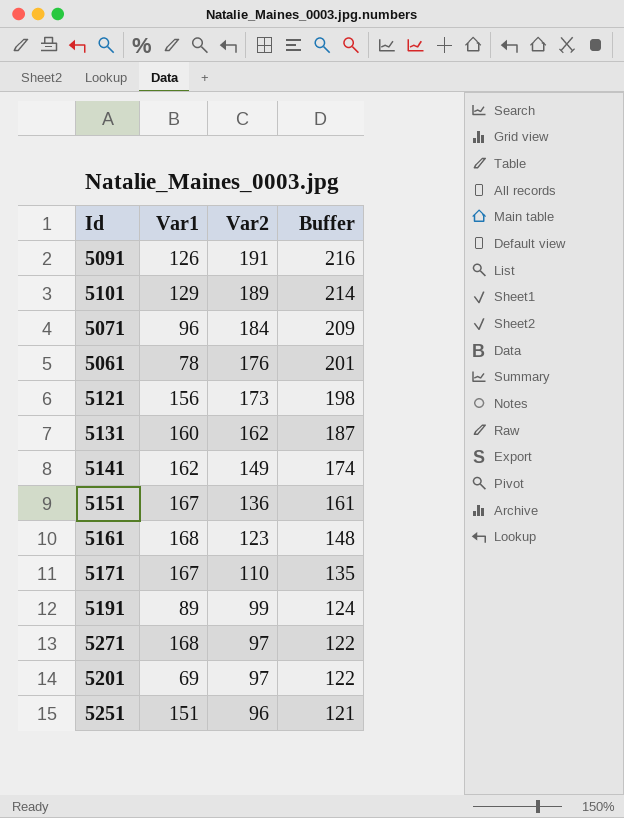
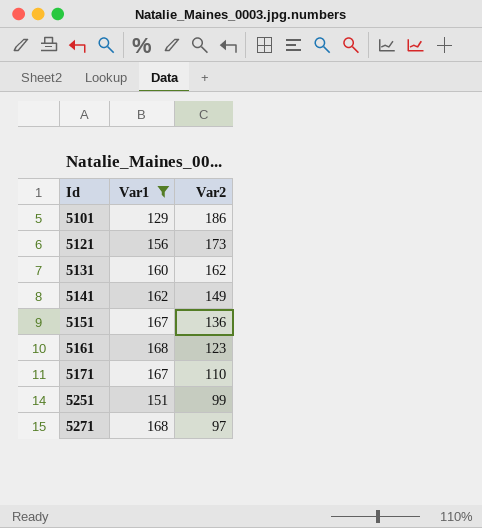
filter: none -> Var1 >= 129
row order: Var2 descending -> Id ascending
column Buffer | formula: [Var2] + 25 -> none
5101 | Var2: 189 -> 186
5251 | Var2: 96 -> 99

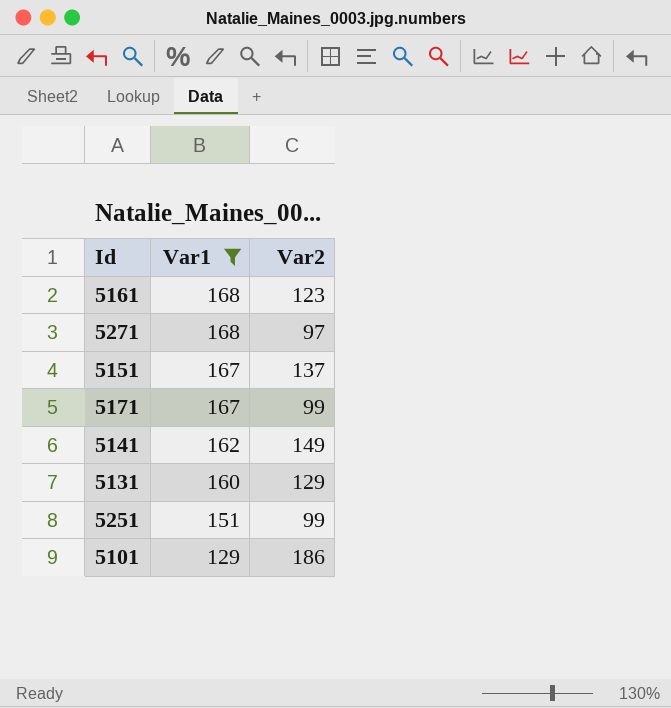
row order: Id ascending -> Var1 descending
row 5121: 156 | 173 -> none
5151 | Var2: 136 -> 137
5171 | Var2: 110 -> 99
5131 | Var2: 162 -> 129

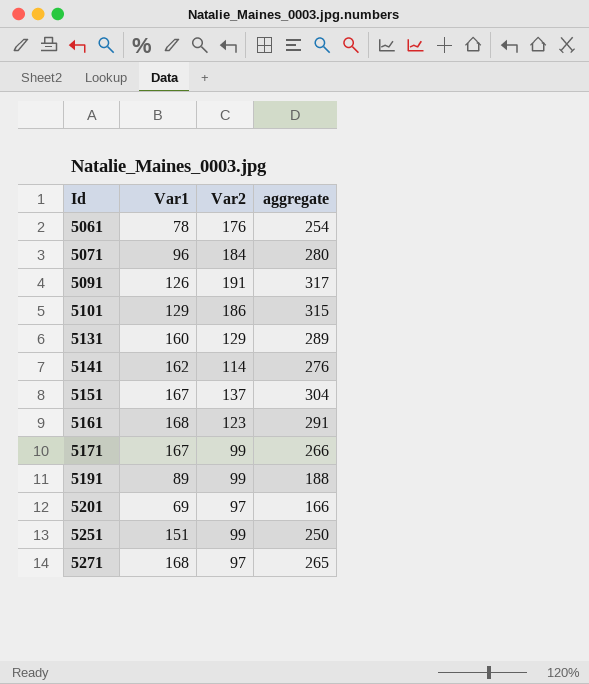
filter: Var1 >= 129 -> none
row order: Var1 descending -> Id ascending
column aggregate | formula: none -> [Var1] + [Var2]
5141 | Var2: 149 -> 114

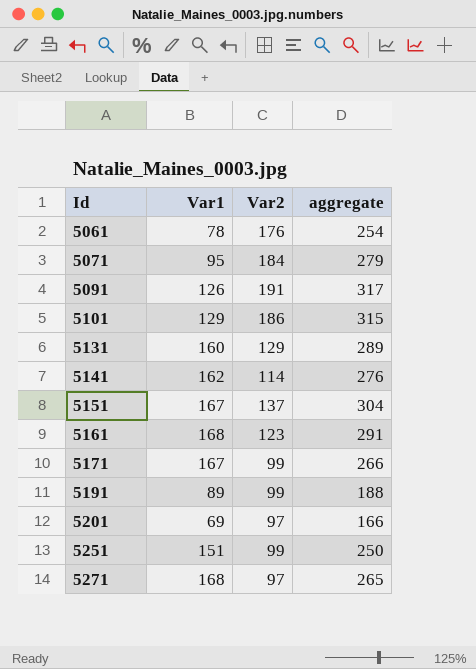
5071 | Var1: 96 -> 95
5071 | aggregate: 280 -> 279

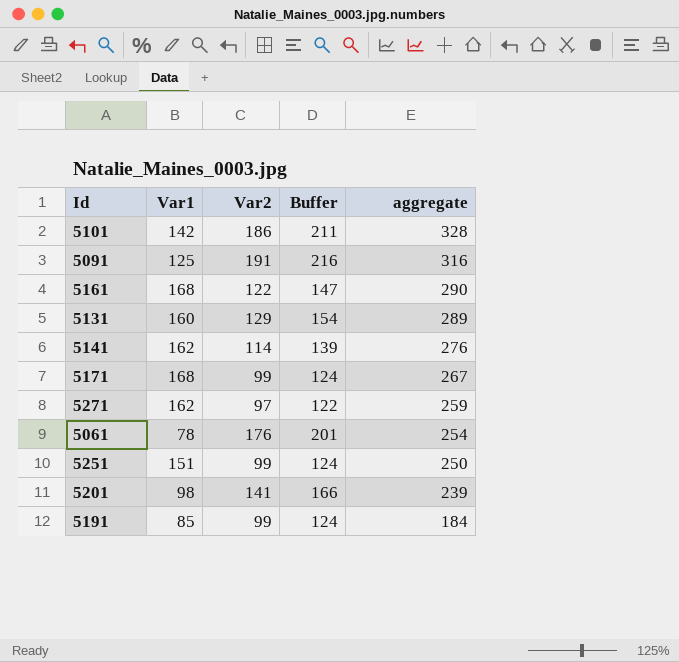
row order: Id ascending -> aggregate descending
column Buffer | formula: none -> [Var2] + 25
row 5071: 95 | 184 | 279 -> none
row 5151: 167 | 137 | 304 -> none
5101 | Var1: 129 -> 142
5101 | aggregate: 315 -> 328
5091 | Var1: 126 -> 125
5091 | aggregate: 317 -> 316
5161 | Var2: 123 -> 122
5161 | aggregate: 291 -> 290
5171 | Var1: 167 -> 168
5171 | aggregate: 266 -> 267
5271 | Var1: 168 -> 162
5271 | aggregate: 265 -> 259
5201 | Var1: 69 -> 98
5201 | Var2: 97 -> 141
5201 | aggregate: 166 -> 239
5191 | Var1: 89 -> 85
5191 | aggregate: 188 -> 184

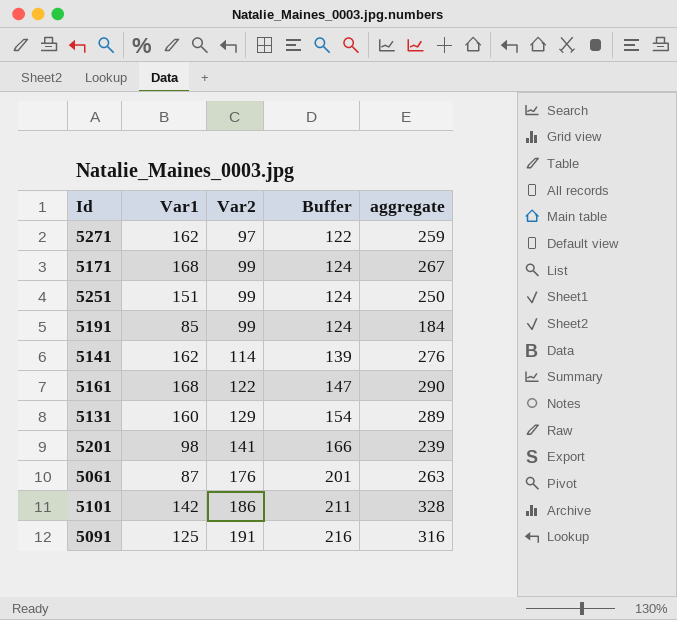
row order: aggregate descending -> Var2 ascending
5061 | Var1: 78 -> 87
5061 | aggregate: 254 -> 263

